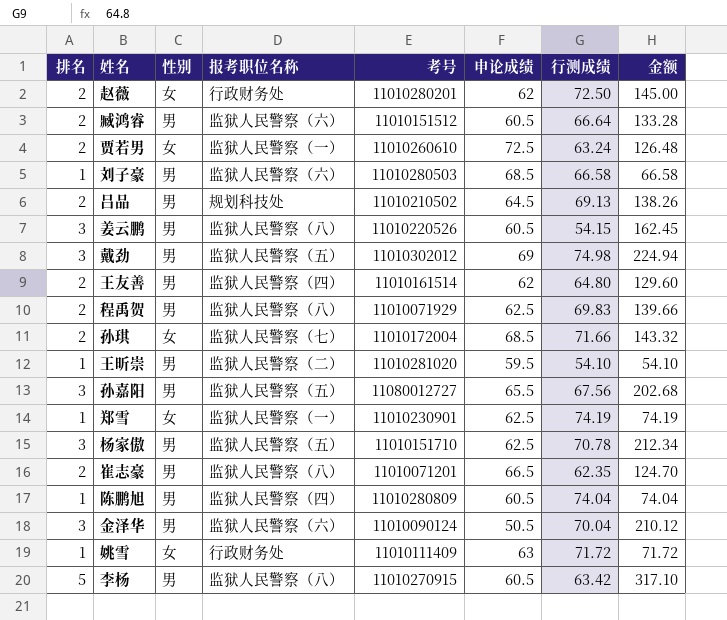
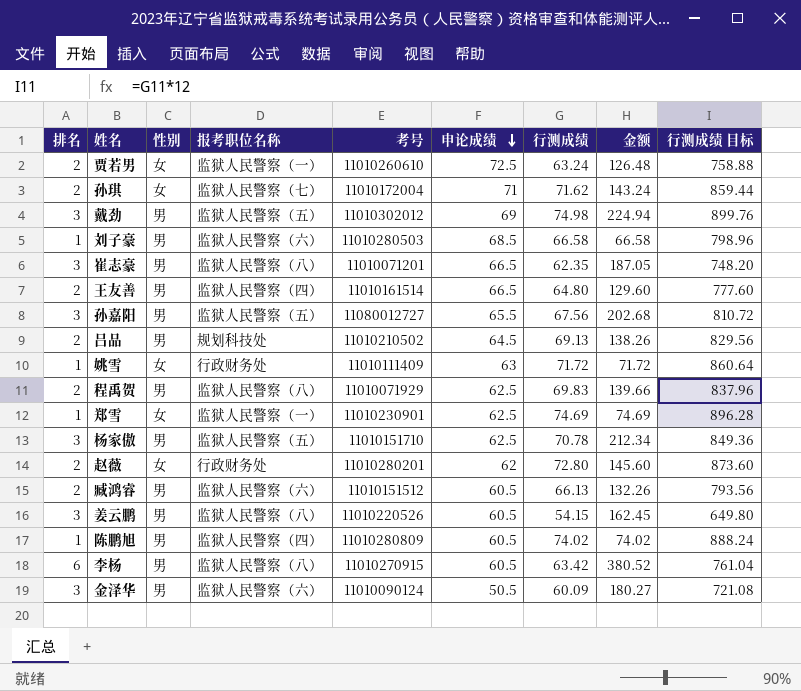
row order: none -> 申论成绩 descending
column 行测成绩 目标 | formula: none -> [行测成绩] * 12
row 王昕崇: 1 | 男 | 监狱人民警察（二） | 11010281020 | 59.5 | 54.10 | 54.10 -> none
孙琪 | 申论成绩: 68.5 -> 71
孙琪 | 行测成绩: 71.66 -> 71.62
孙琪 | 金额: 143.32 -> 143.24
崔志豪 | 排名: 2 -> 3
崔志豪 | 金额: 124.70 -> 187.05
王友善 | 申论成绩: 62 -> 66.5
郑雪 | 行测成绩: 74.19 -> 74.69
郑雪 | 金额: 74.19 -> 74.69
赵薇 | 行测成绩: 72.50 -> 72.80
赵薇 | 金额: 145.00 -> 145.60
臧鸿睿 | 行测成绩: 66.64 -> 66.13
臧鸿睿 | 金额: 133.28 -> 132.26
陈鹏旭 | 行测成绩: 74.04 -> 74.02
陈鹏旭 | 金额: 74.04 -> 74.02
李杨 | 排名: 5 -> 6
李杨 | 金额: 317.10 -> 380.52
金泽华 | 行测成绩: 70.04 -> 60.09
金泽华 | 金额: 210.12 -> 180.27

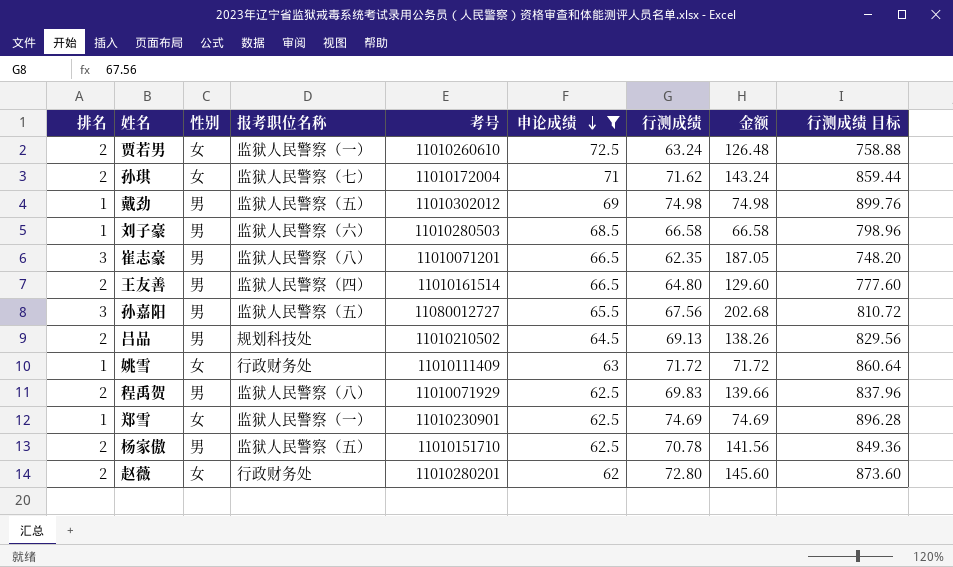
filter: none -> 申论成绩 >= 62
戴劲 | 排名: 3 -> 1
戴劲 | 金额: 224.94 -> 74.98
杨家傲 | 排名: 3 -> 2
杨家傲 | 金额: 212.34 -> 141.56

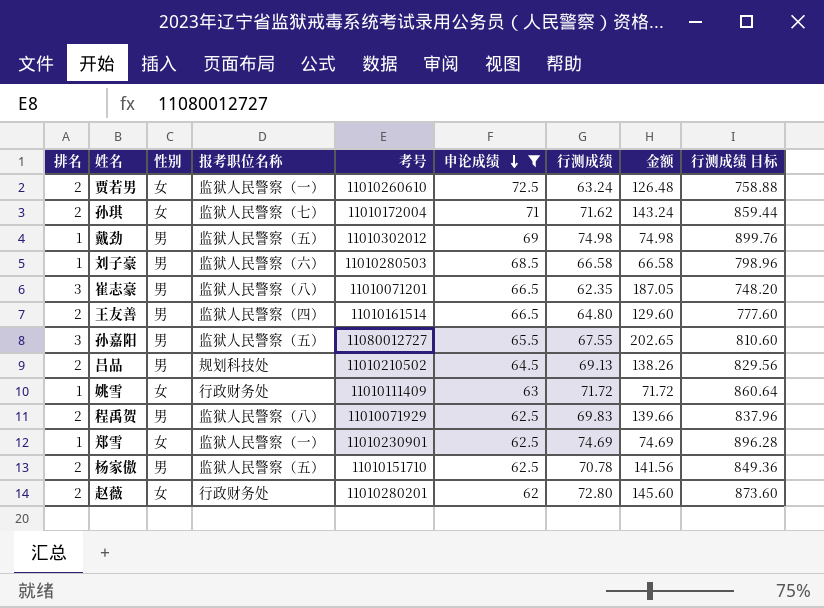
孙嘉阳 | 行测成绩: 67.56 -> 67.55
孙嘉阳 | 金额: 202.68 -> 202.65
孙嘉阳 | 行测成绩 目标: 810.72 -> 810.60

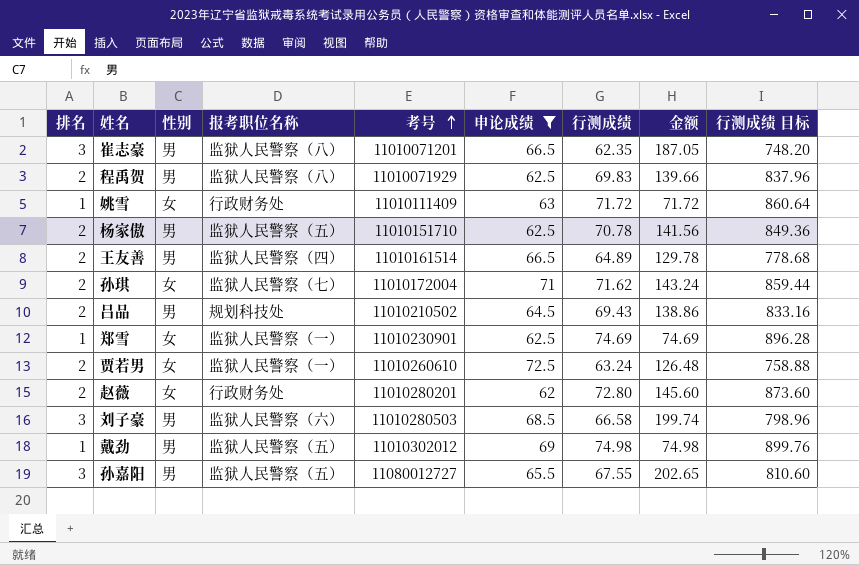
row order: 申论成绩 descending -> 考号 ascending
王友善 | 行测成绩: 64.80 -> 64.89
王友善 | 金额: 129.60 -> 129.78
王友善 | 行测成绩 目标: 777.60 -> 778.68
吕品 | 行测成绩: 69.13 -> 69.43
吕品 | 金额: 138.26 -> 138.86
吕品 | 行测成绩 目标: 829.56 -> 833.16
刘子豪 | 排名: 1 -> 3
刘子豪 | 金额: 66.58 -> 199.74

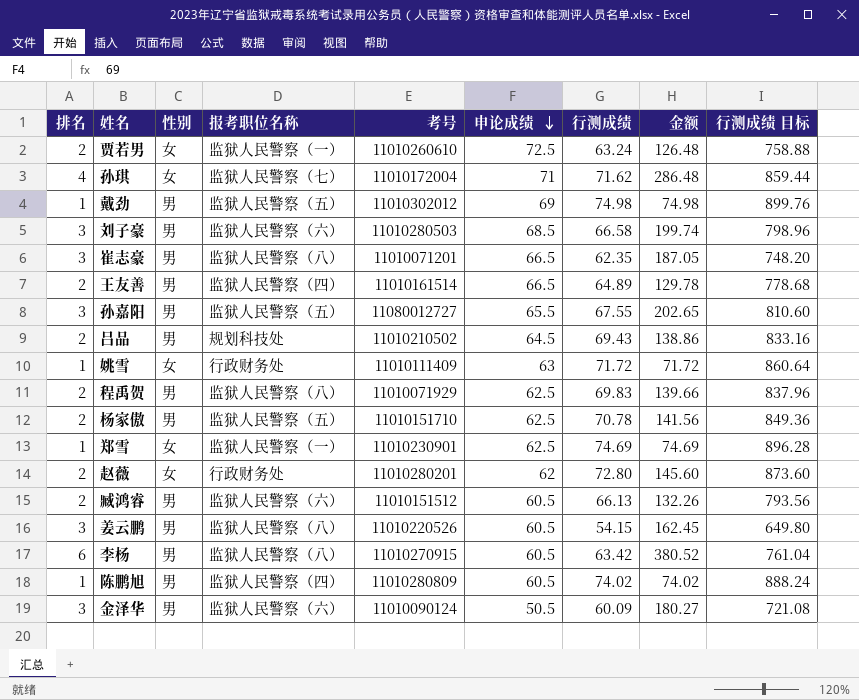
filter: 申论成绩 >= 62 -> none
row order: 考号 ascending -> 申论成绩 descending
孙琪 | 排名: 2 -> 4
孙琪 | 金额: 143.24 -> 286.48

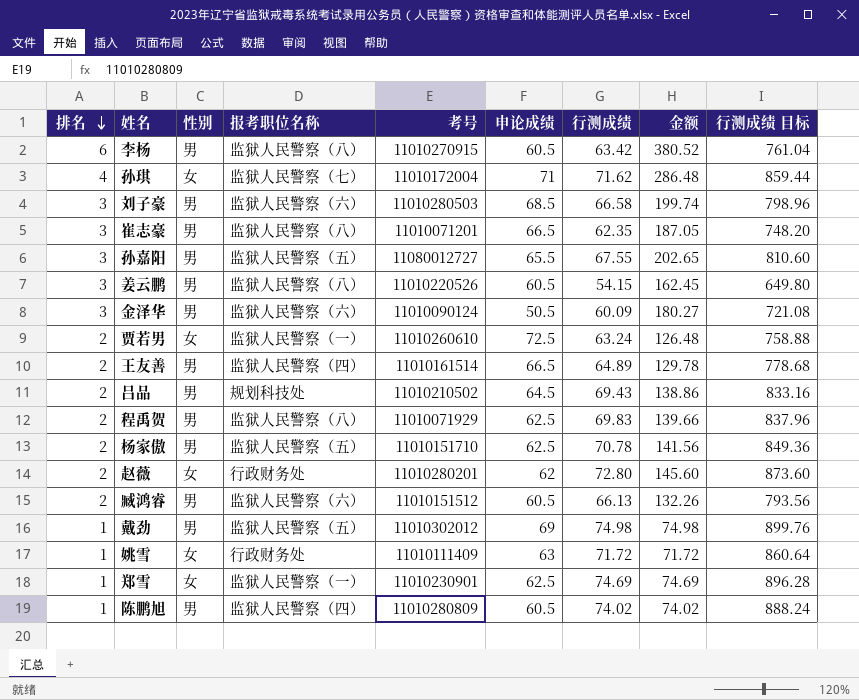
row order: 申论成绩 descending -> 排名 descending

